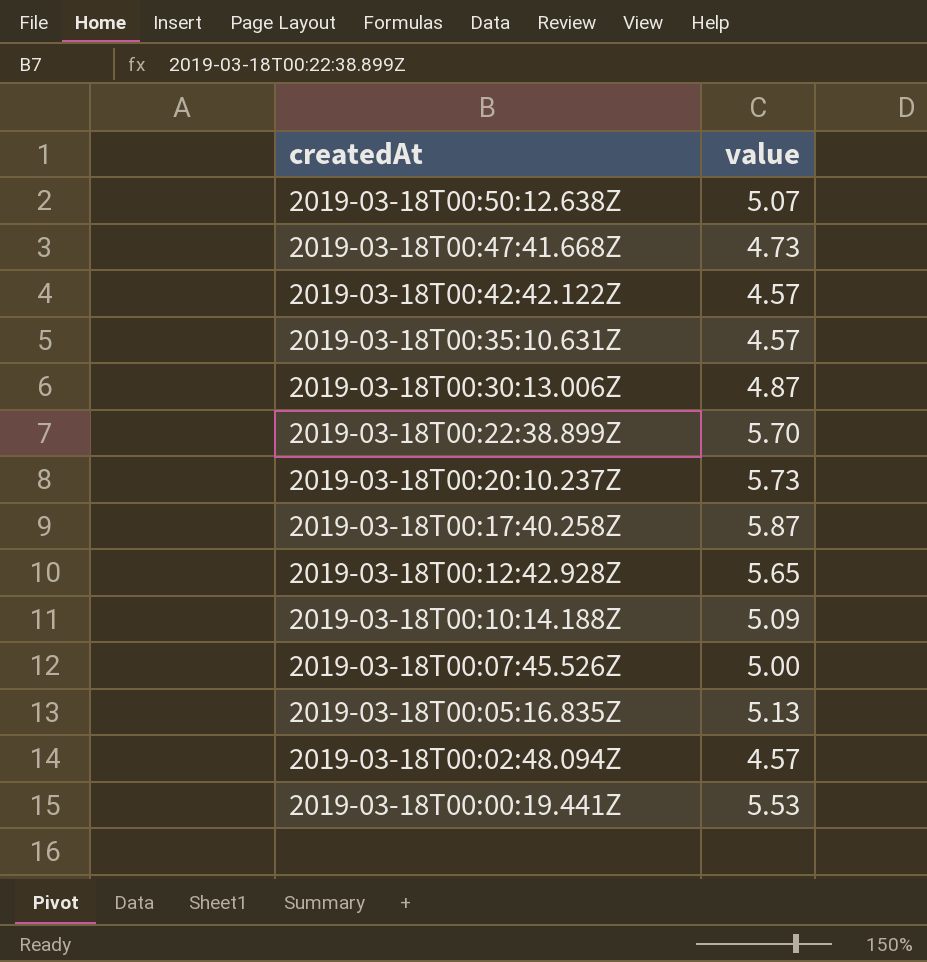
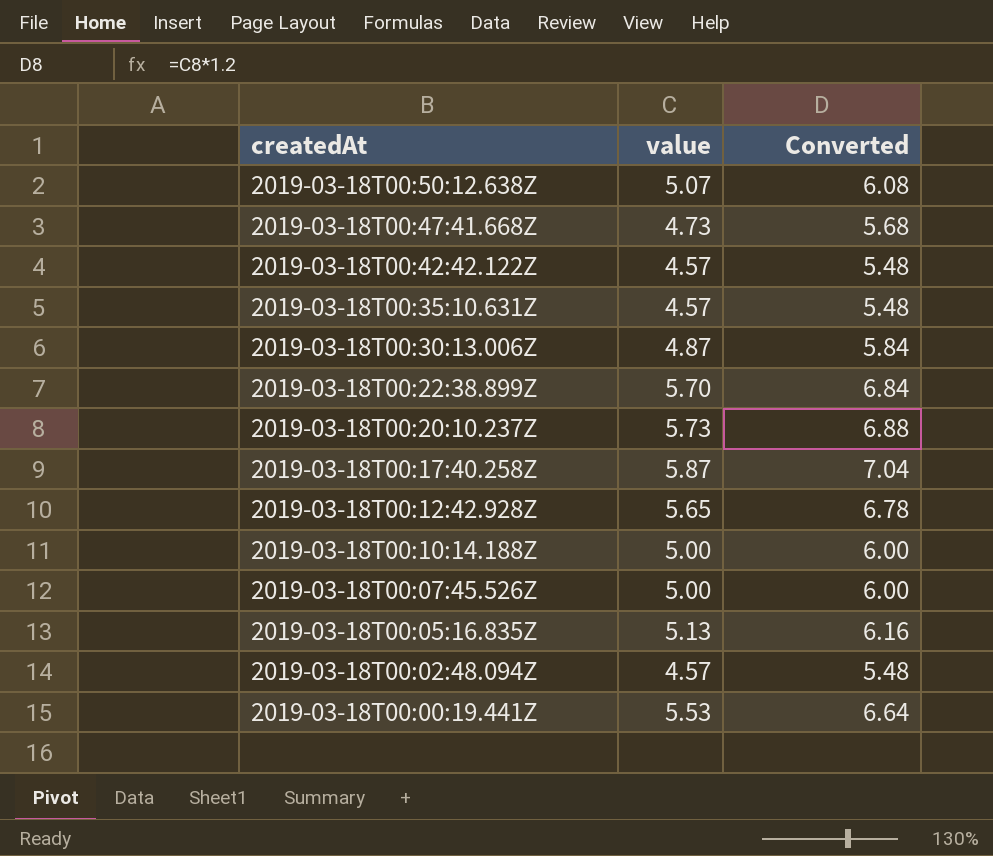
column Converted | formula: none -> [value] * 1.2
2019-03-18T00:10:14.188Z | value: 5.09 -> 5.00

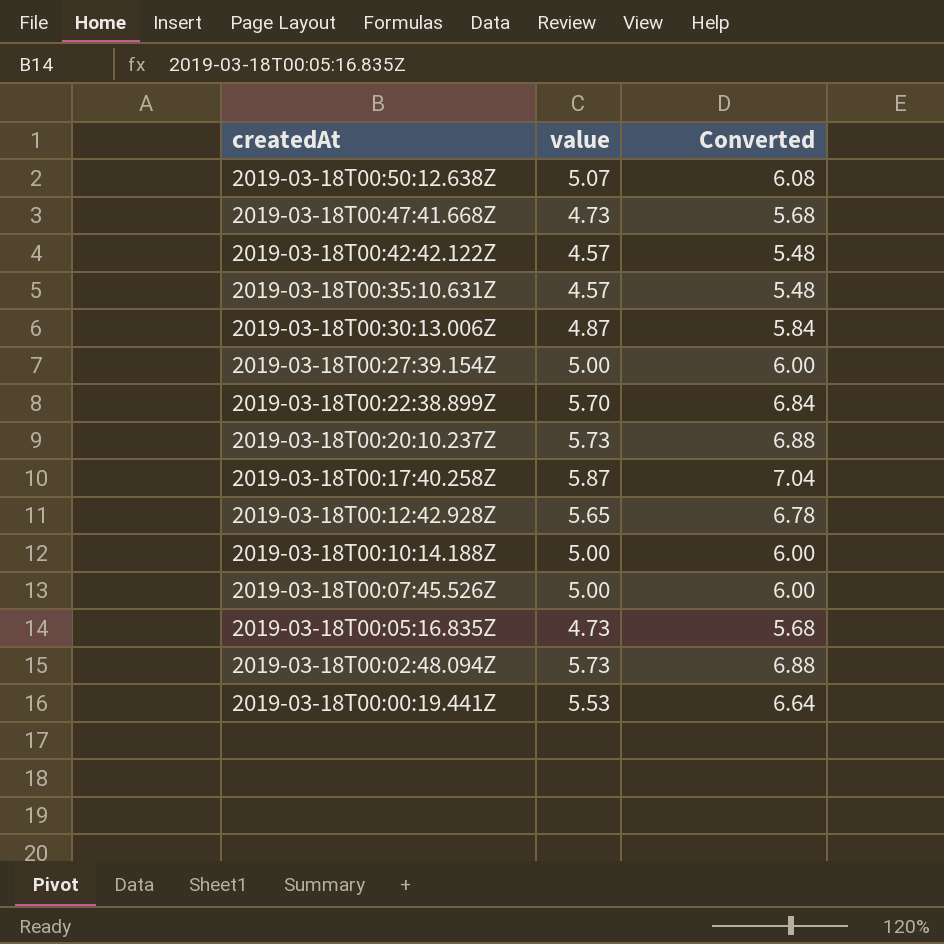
row 2019-03-18T00:27:39.154Z: none -> 5.00 | 6.00
2019-03-18T00:05:16.835Z | value: 5.13 -> 4.73
2019-03-18T00:05:16.835Z | Converted: 6.16 -> 5.68
2019-03-18T00:02:48.094Z | value: 4.57 -> 5.73
2019-03-18T00:02:48.094Z | Converted: 5.48 -> 6.88

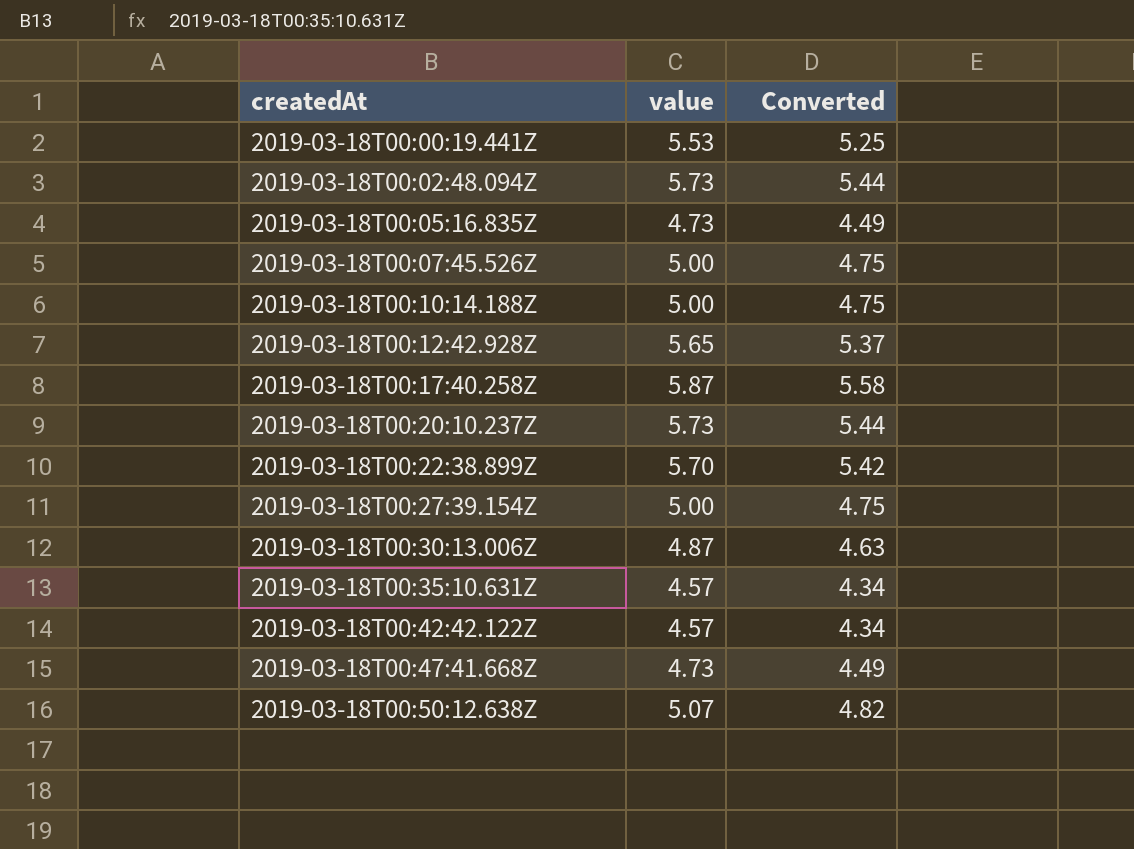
row order: createdAt descending -> createdAt ascending
column Converted | formula: [value] * 1.2 -> [value] * 0.95

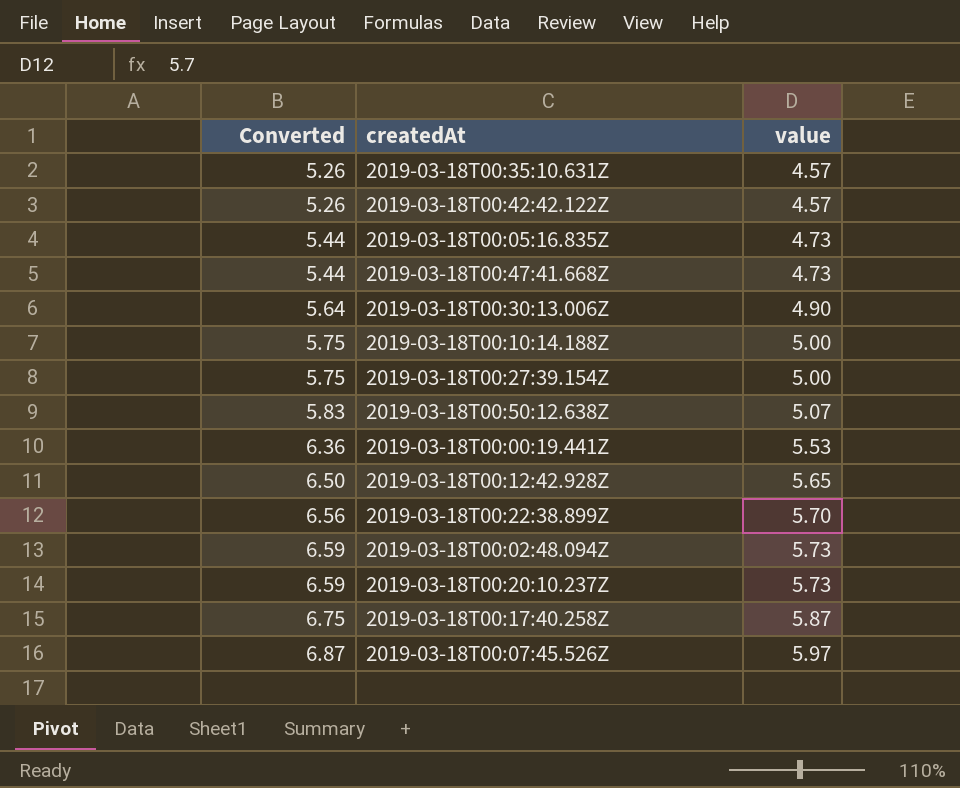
row order: createdAt ascending -> Converted ascending
column Converted | formula: [value] * 0.95 -> [value] * 1.15
column Converted | position: 3 -> 1
2019-03-18T00:30:13.006Z | value: 4.87 -> 4.90
2019-03-18T00:07:45.526Z | value: 5.00 -> 5.97

